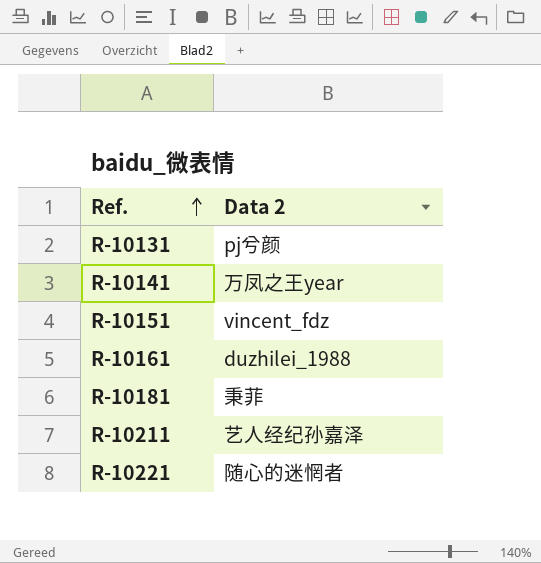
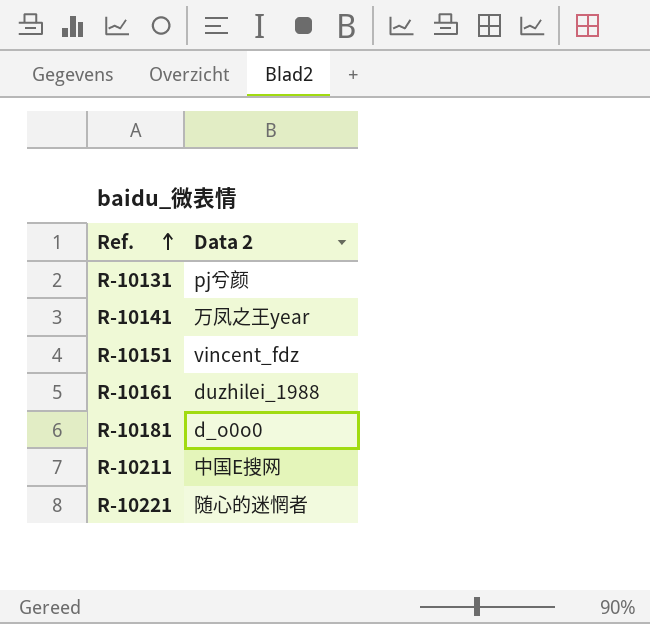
R-10181 | Data 2: 秉菲 -> d_o0o0
R-10211 | Data 2: 艺人经纪孙嘉泽 -> 中国E搜网

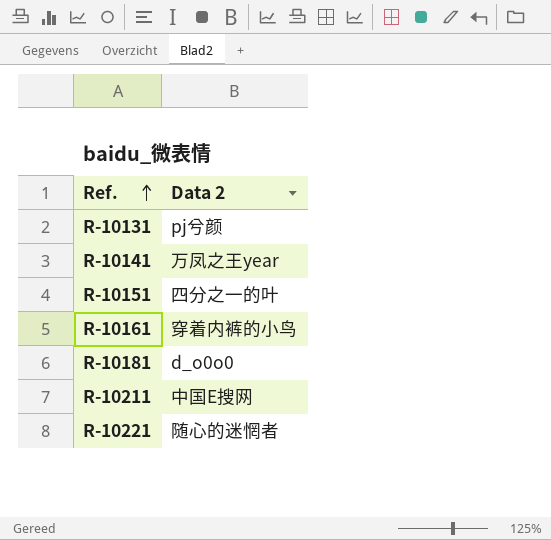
R-10151 | Data 2: vincent_fdz -> 四分之一的叶
R-10161 | Data 2: duzhilei_1988 -> 穿着内裤的小鸟

